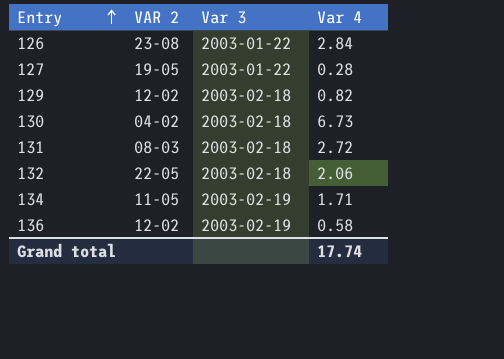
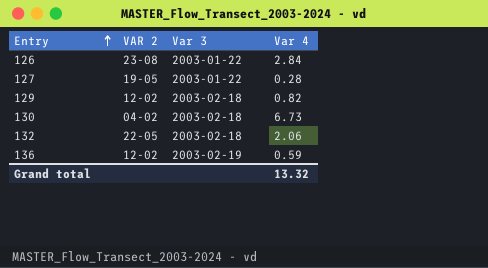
row 131: 08-03 | 2003-02-18 | 2.72 -> none
row 134: 11-05 | 2003-02-19 | 1.71 -> none
136 | Var 4: 0.58 -> 0.59
Grand total | Var 4: 17.74 -> 13.32

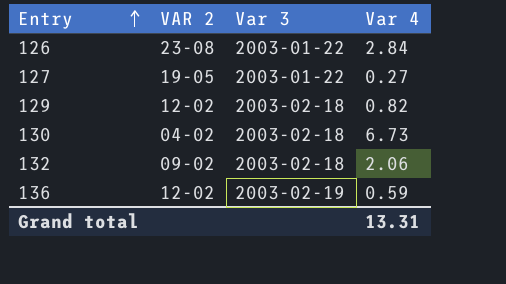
127 | Var 4: 0.28 -> 0.27
132 | VAR 2: 22-05 -> 09-02
Grand total | Var 4: 13.32 -> 13.31

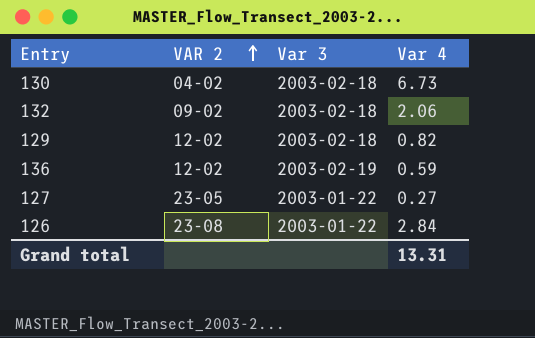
row order: Entry ascending -> VAR 2 ascending
127 | VAR 2: 19-05 -> 23-05

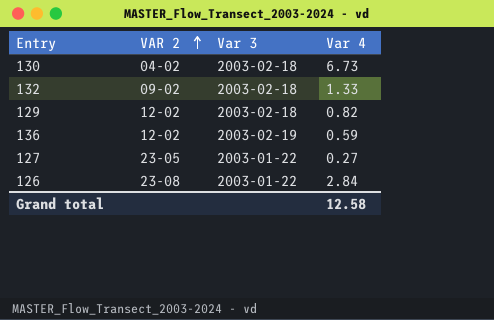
132 | Var 4: 2.06 -> 1.33
Grand total | Var 4: 13.31 -> 12.58

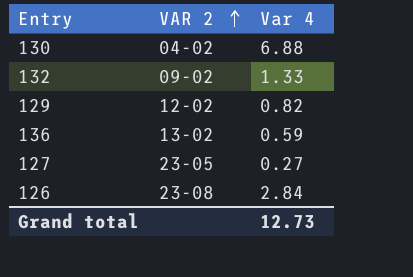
column Var 3 | position: 3 -> none
130 | Var 4: 6.73 -> 6.88
136 | VAR 2: 12-02 -> 13-02
Grand total | Var 4: 12.58 -> 12.73

